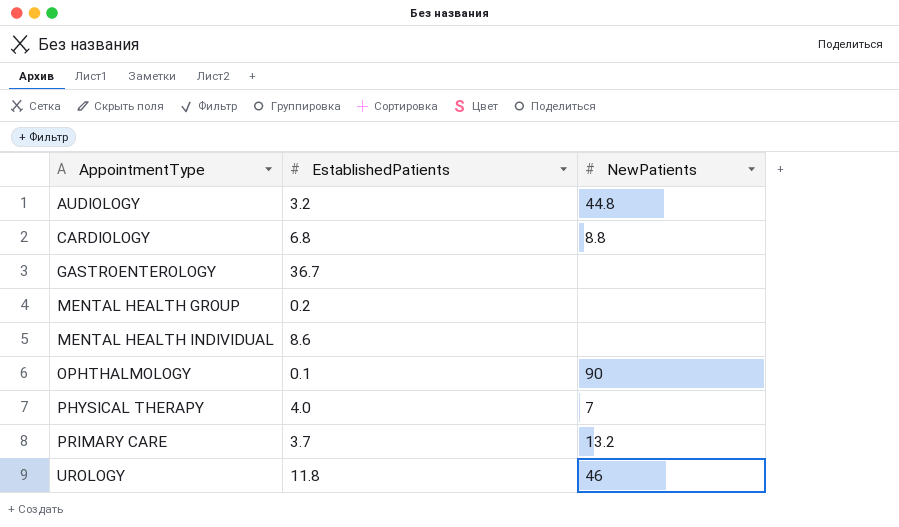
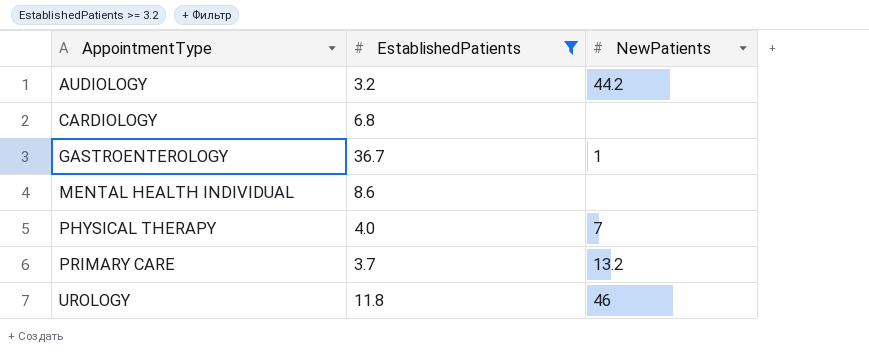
filter: none -> EstablishedPatients >= 3.2
AUDIOLOGY | NewPatients: 44.8 -> 44.2
CARDIOLOGY | NewPatients: 8.8 -> none
GASTROENTEROLOGY | NewPatients: none -> 1

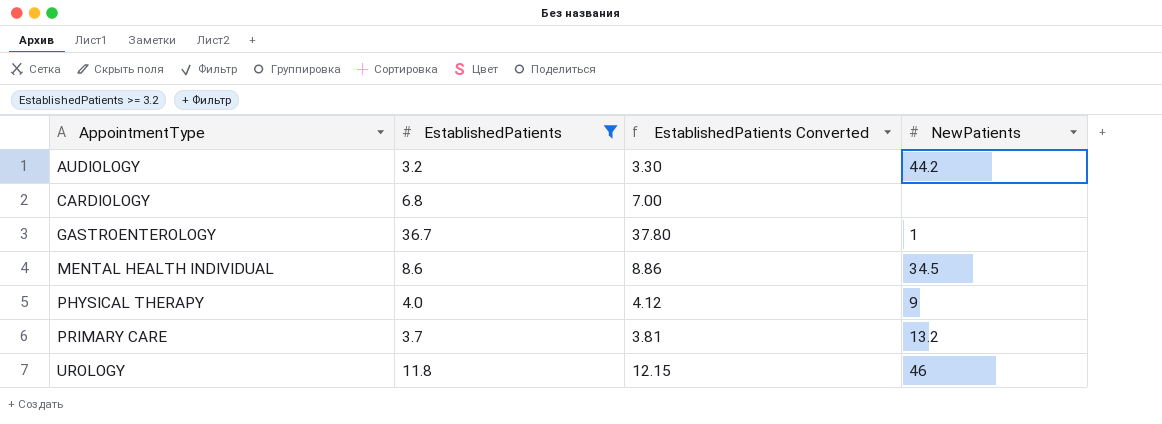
column EstablishedPatients Converted | formula: none -> [EstablishedPatients] * 1.03
MENTAL HEALTH INDIVIDUAL | NewPatients: none -> 34.5
PHYSICAL THERAPY | NewPatients: 7 -> 9

